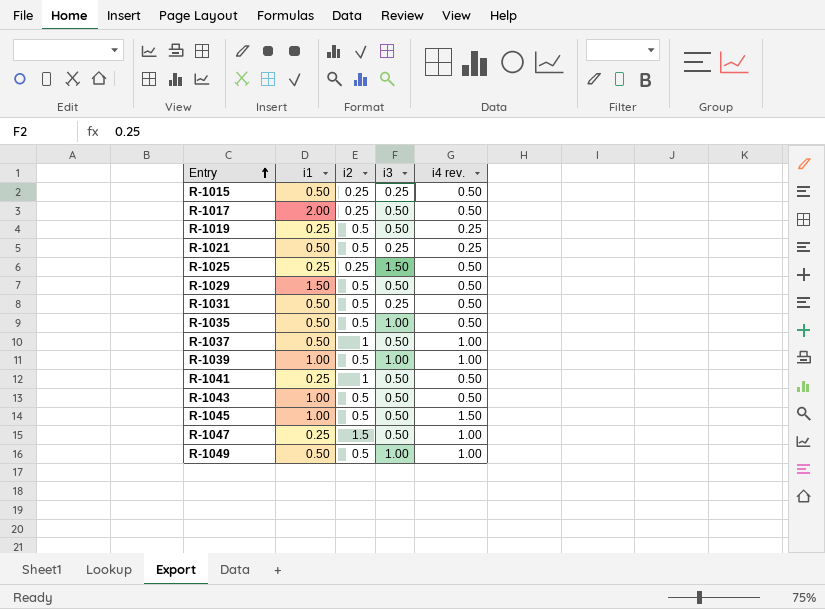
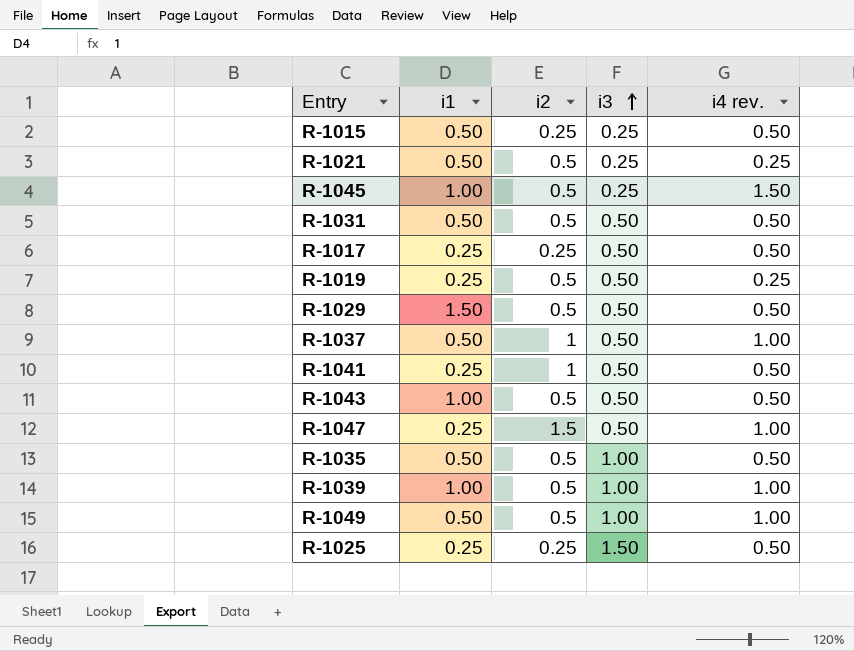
row order: Entry ascending -> i3 ascending
R-1045 | i3: 0.50 -> 0.25
R-1031 | i3: 0.25 -> 0.50
R-1017 | i1: 2.00 -> 0.25

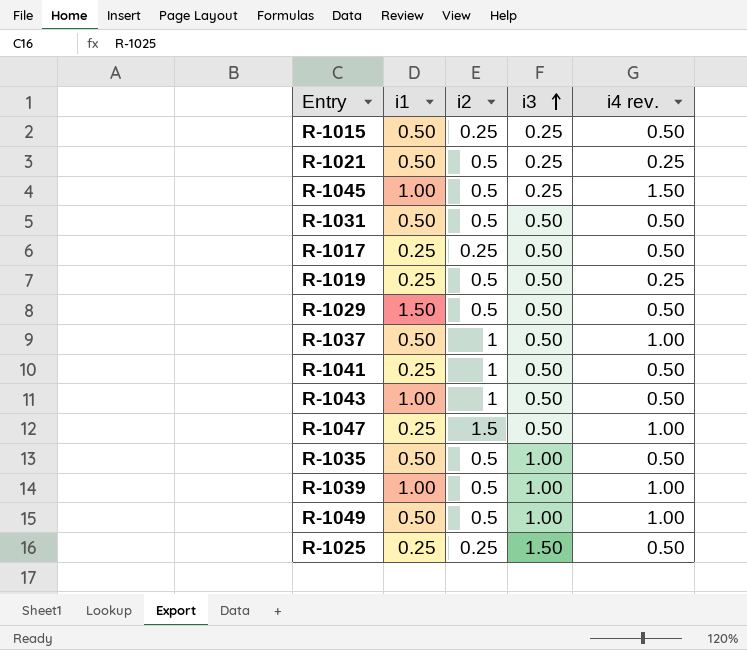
R-1043 | i2: 0.5 -> 1

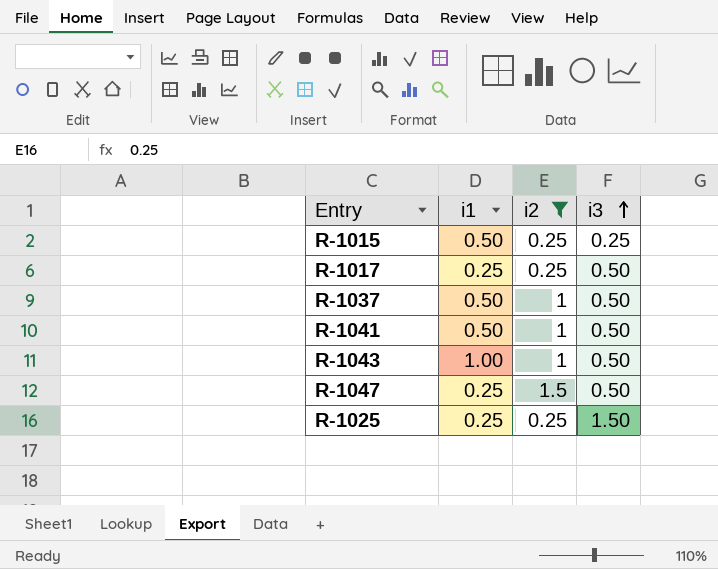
filter: none -> i2 != 0.5
column i4 rev. | position: 5 -> none
R-1041 | i1: 0.25 -> 0.50

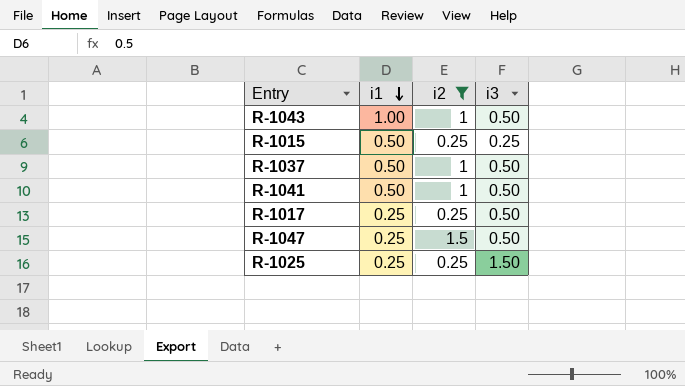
row order: i3 ascending -> i1 descending

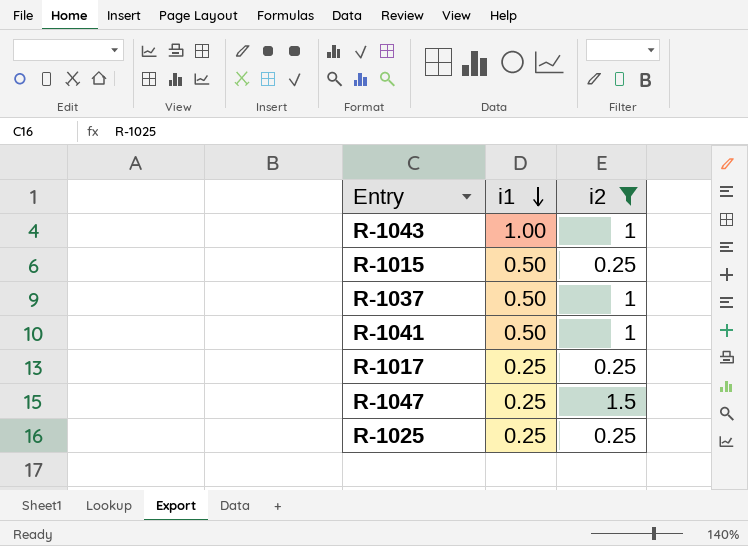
column i3 | position: 4 -> none

